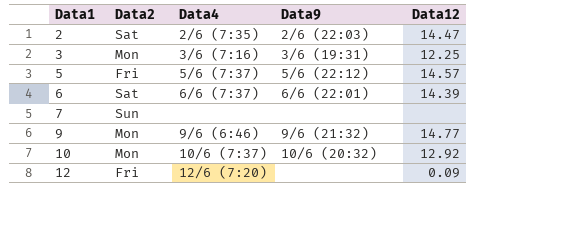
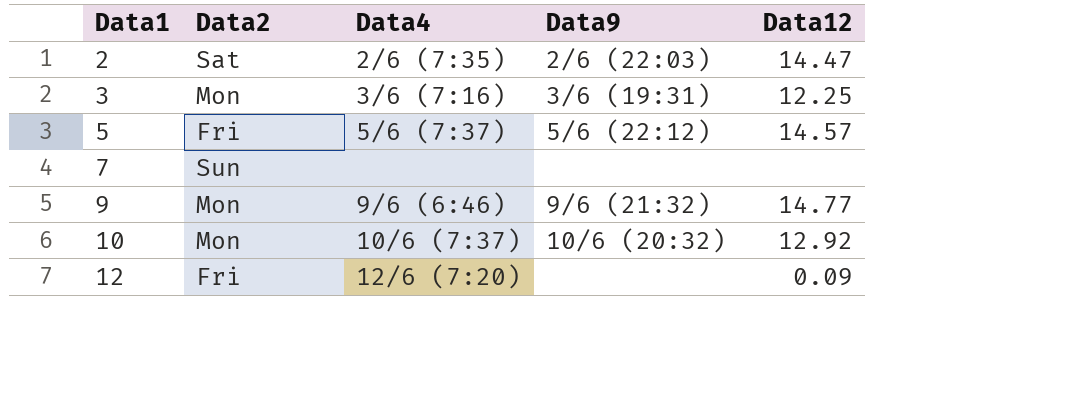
row 6: Sat | 6/6 (7:37) | 6/6 (22:01) | 14.39 -> none

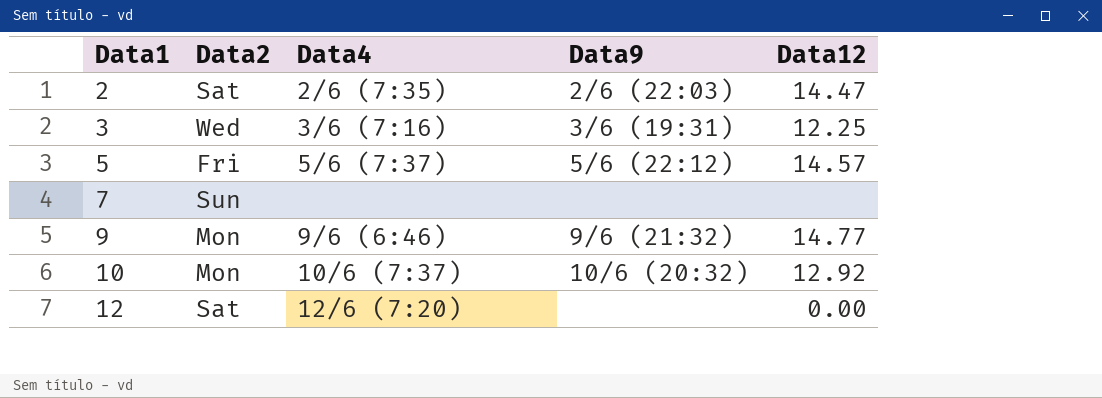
3 | Data2: Mon -> Wed
12 | Data2: Fri -> Sat
12 | Data12: 0.09 -> 0.00

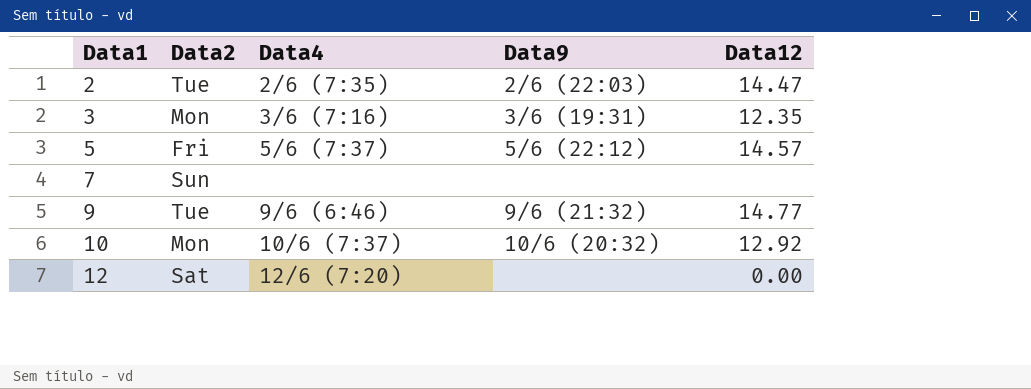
2 | Data2: Sat -> Tue
3 | Data2: Wed -> Mon
3 | Data12: 12.25 -> 12.35
9 | Data2: Mon -> Tue

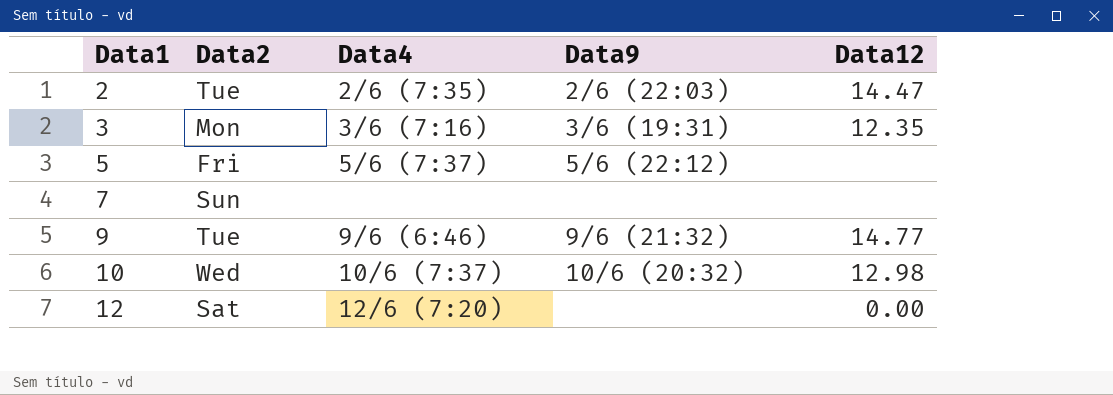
5 | Data12: 14.57 -> none
10 | Data2: Mon -> Wed
10 | Data12: 12.92 -> 12.98

